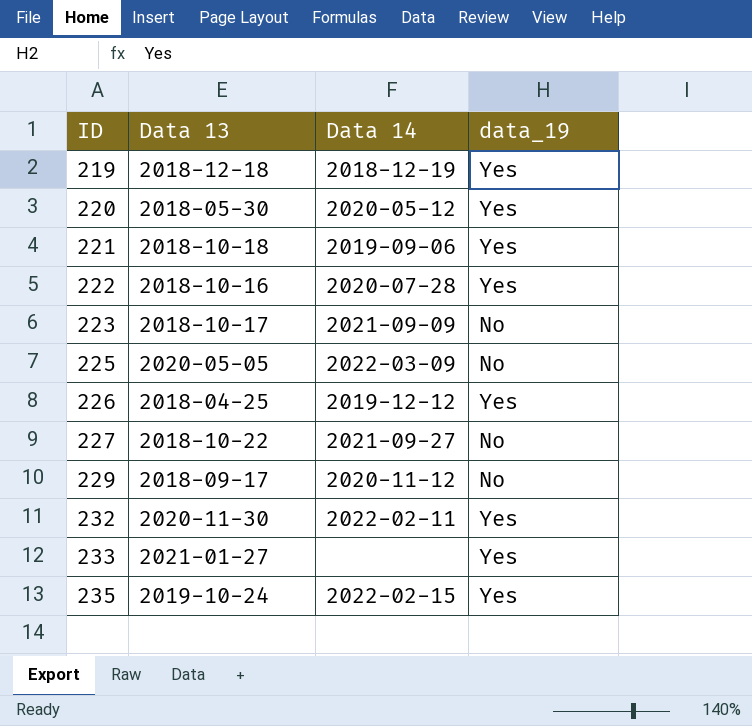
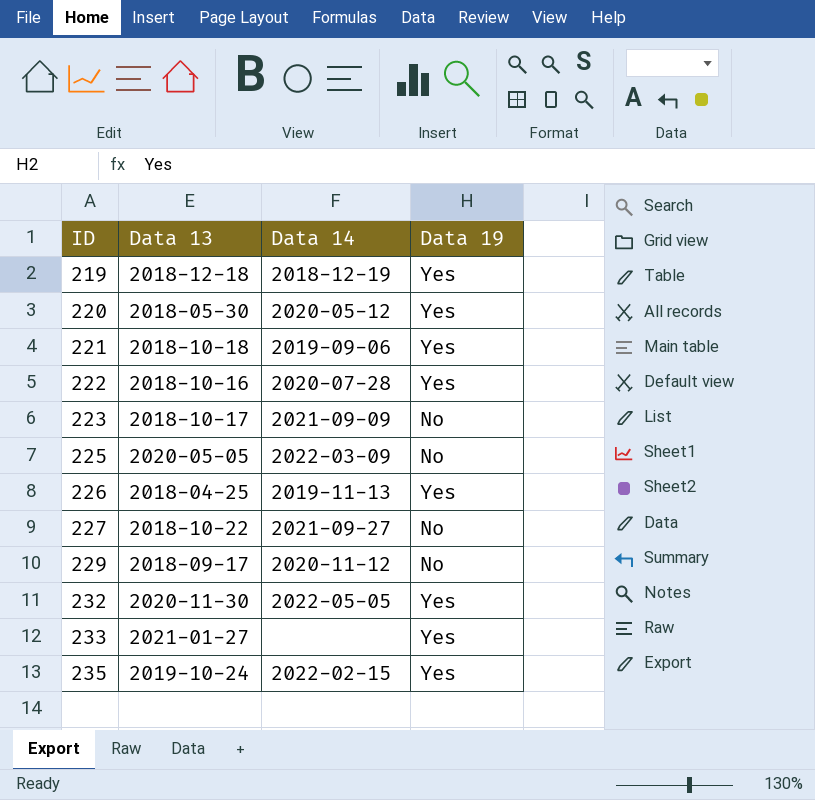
column name: data_19 -> Data 19
226 | Data 14: 2019-12-12 -> 2019-11-13
232 | Data 14: 2022-02-11 -> 2022-05-05

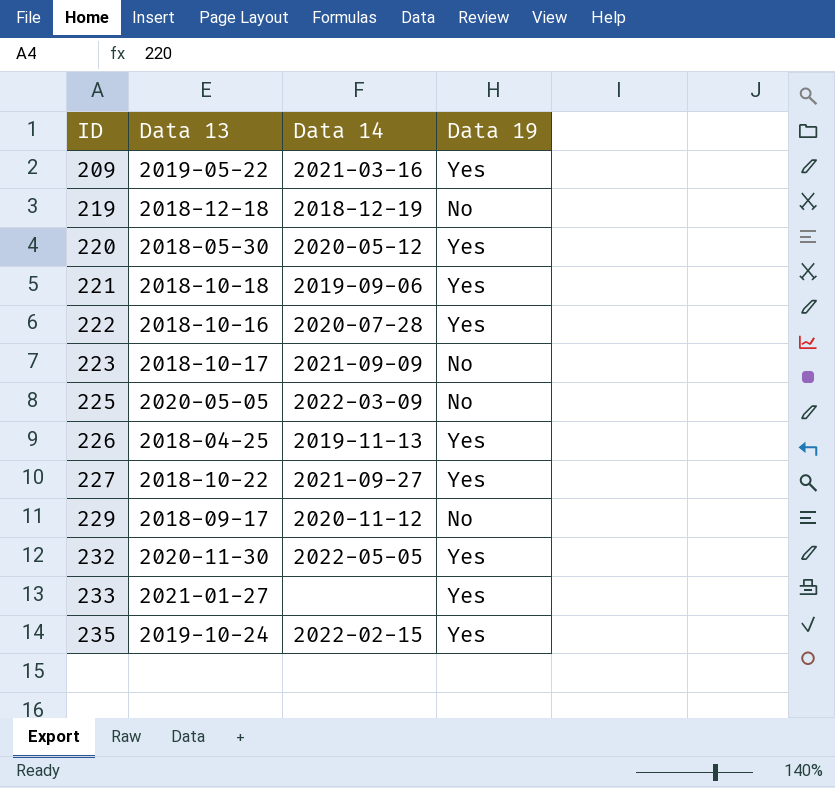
row 209: none -> 2019-05-22 | 2021-03-16 | Yes
219 | Data 19: Yes -> No
227 | Data 19: No -> Yes

